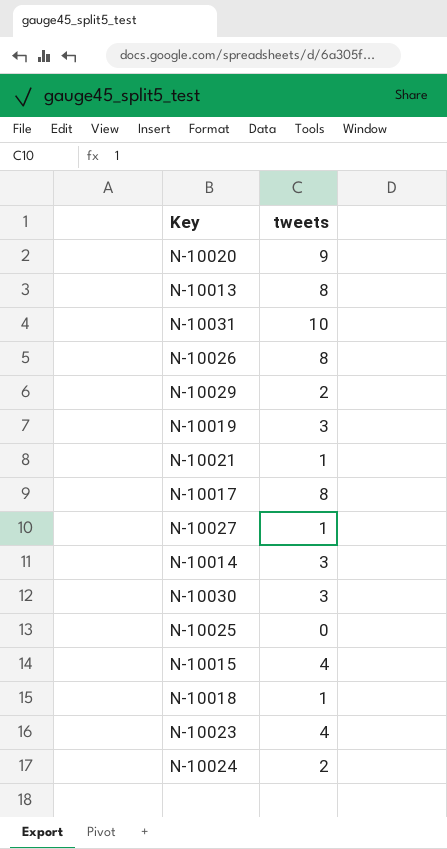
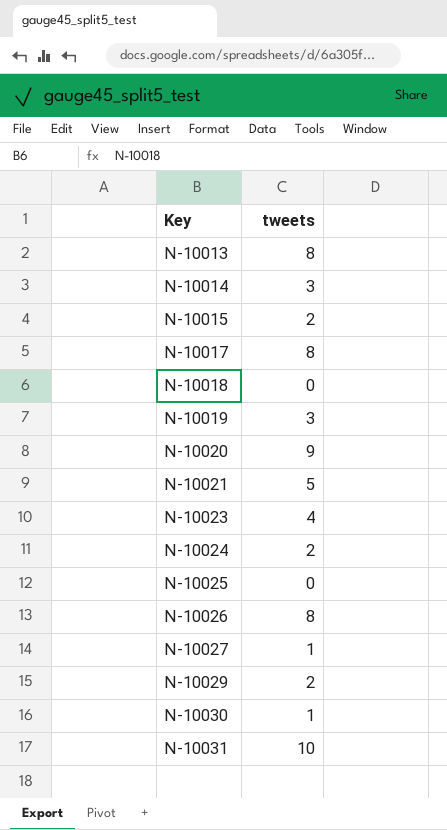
row order: none -> Key ascending
N-10015 | tweets: 4 -> 2
N-10018 | tweets: 1 -> 0
N-10021 | tweets: 1 -> 5
N-10030 | tweets: 3 -> 1

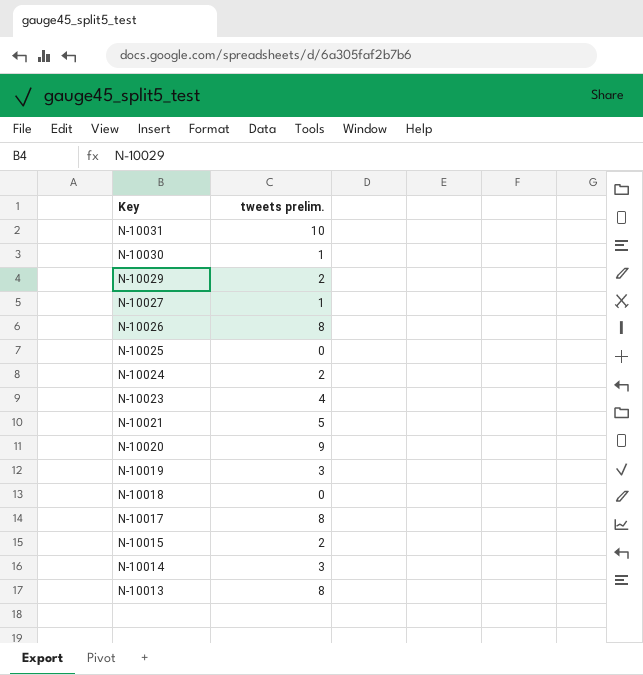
row order: Key ascending -> Key descending
column name: tweets -> tweets prelim.

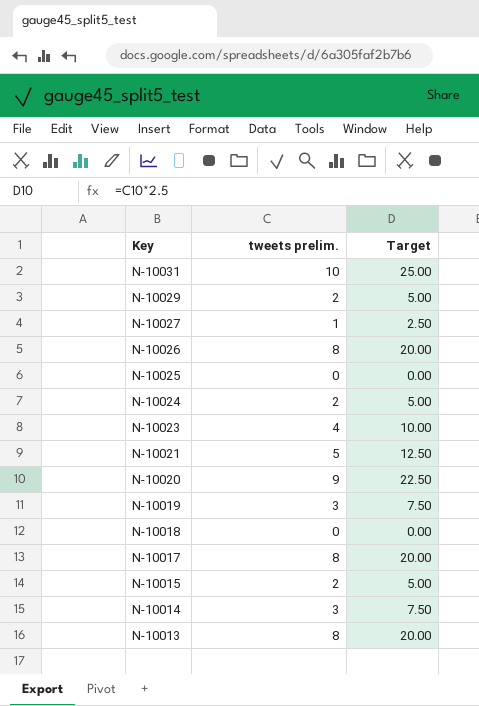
column Target | formula: none -> [tweets prelim.] * 2.5
row N-10030: 1 -> none

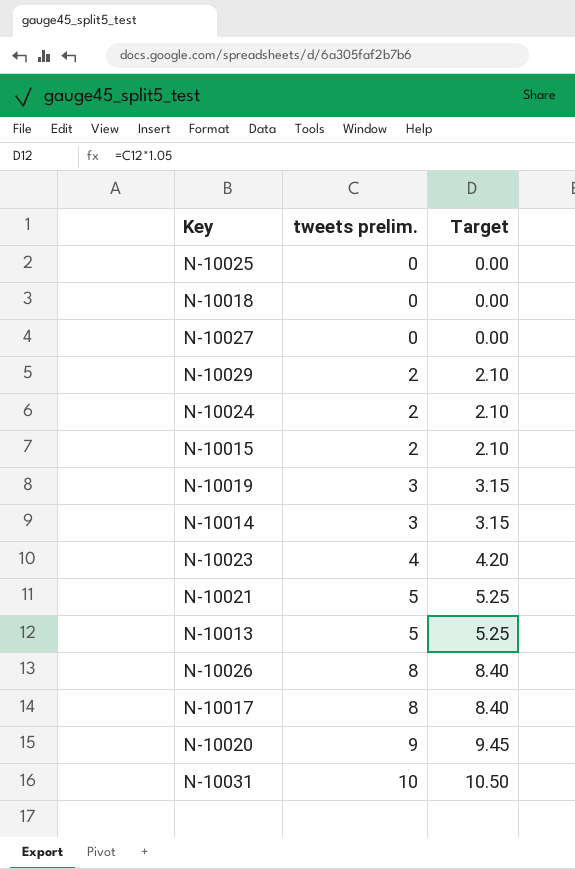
row order: Key descending -> tweets prelim. ascending
column Target | formula: [tweets prelim.] * 2.5 -> [tweets prelim.] * 1.05
N-10027 | tweets prelim.: 1 -> 0
N-10013 | tweets prelim.: 8 -> 5

